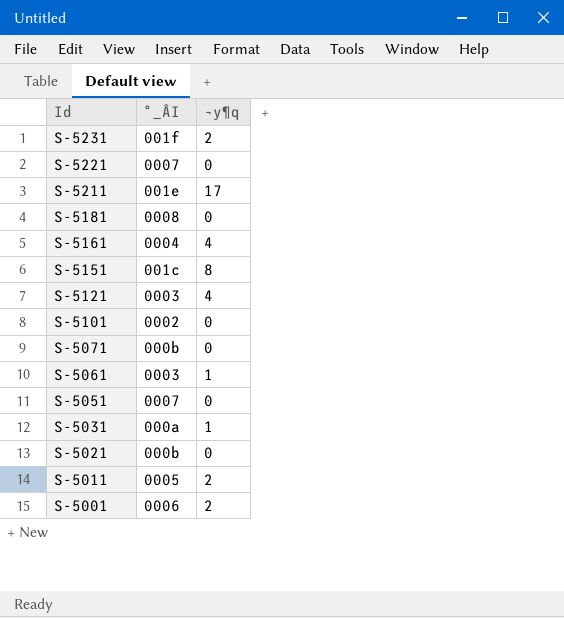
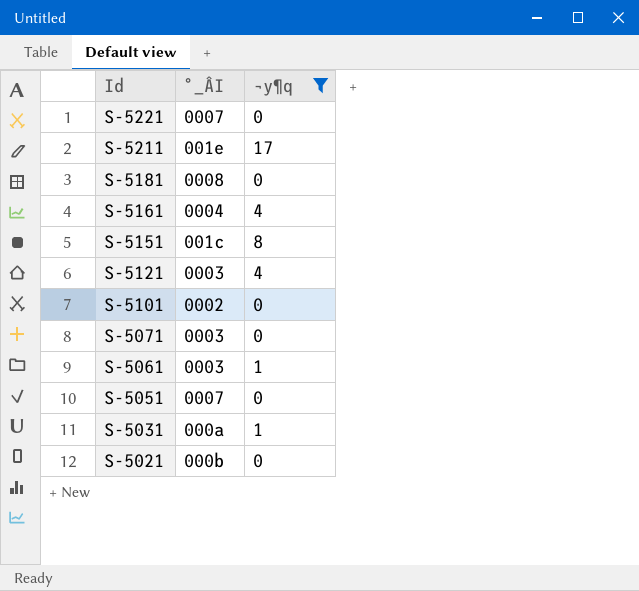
filter: none -> ¬y¶q != 2
S-5071 | °_ÂI: 000b -> 0003

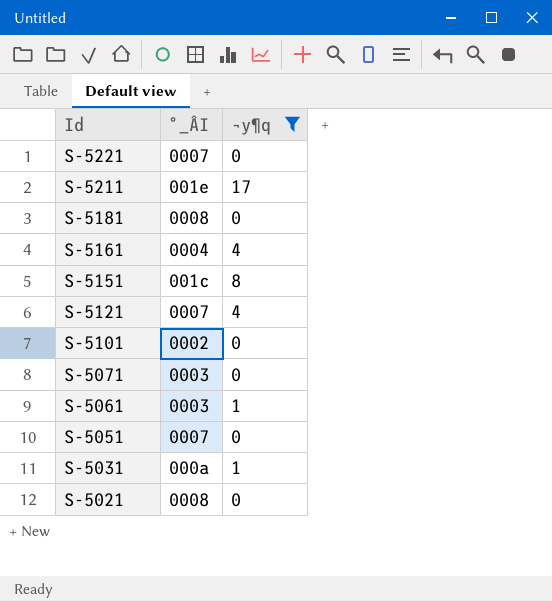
S-5121 | °_ÂI: 0003 -> 0007
S-5021 | °_ÂI: 000b -> 0008

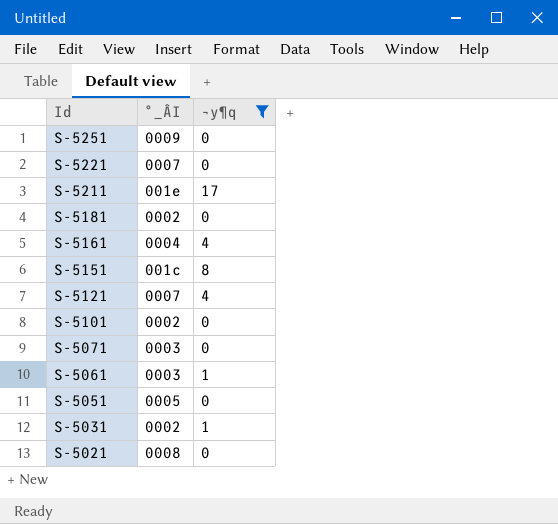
row S-5251: none -> 0009 | 0
S-5181 | °_ÂI: 0008 -> 0002
S-5051 | °_ÂI: 0007 -> 0005
S-5031 | °_ÂI: 000a -> 0002

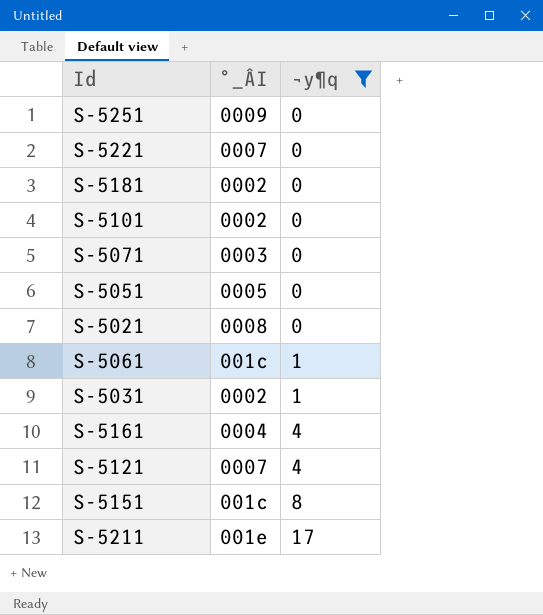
row order: Id descending -> ¬y¶q ascending
S-5061 | °_ÂI: 0003 -> 001c

